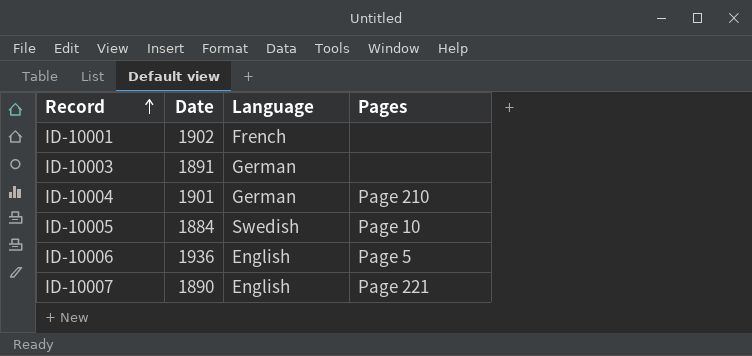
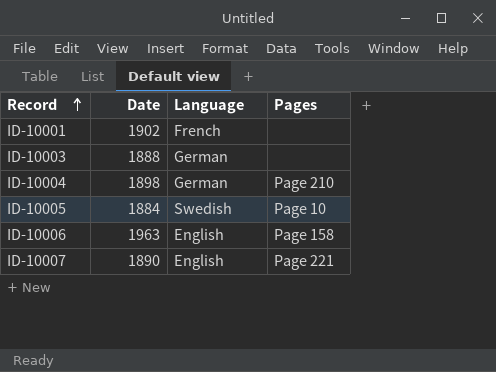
ID-10003 | Date: 1891 -> 1888
ID-10004 | Date: 1901 -> 1898
ID-10006 | Date: 1936 -> 1963
ID-10006 | Pages: Page 5 -> Page 158

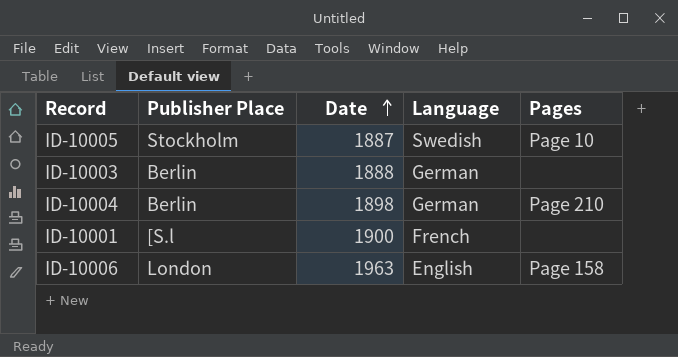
row order: Record ascending -> Date ascending
column Publisher Place | position: none -> 2
row ID-10007: 1890 | English | Page 221 -> none
ID-10005 | Date: 1884 -> 1887
ID-10001 | Date: 1902 -> 1900

